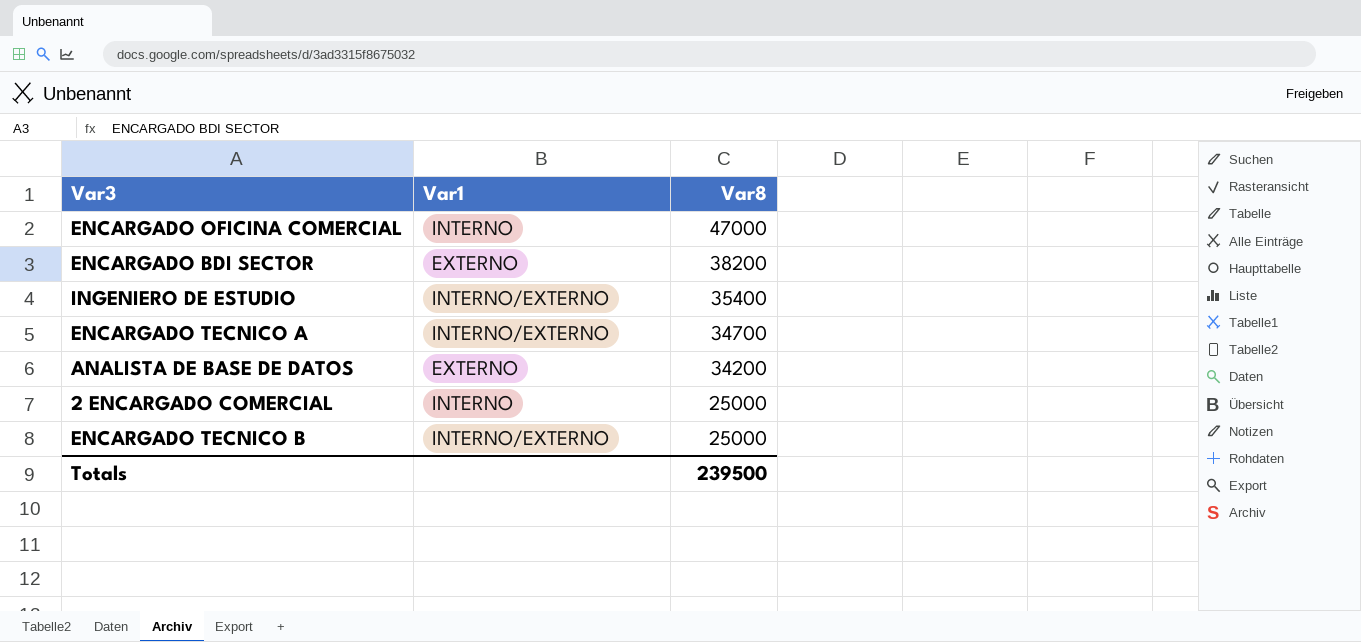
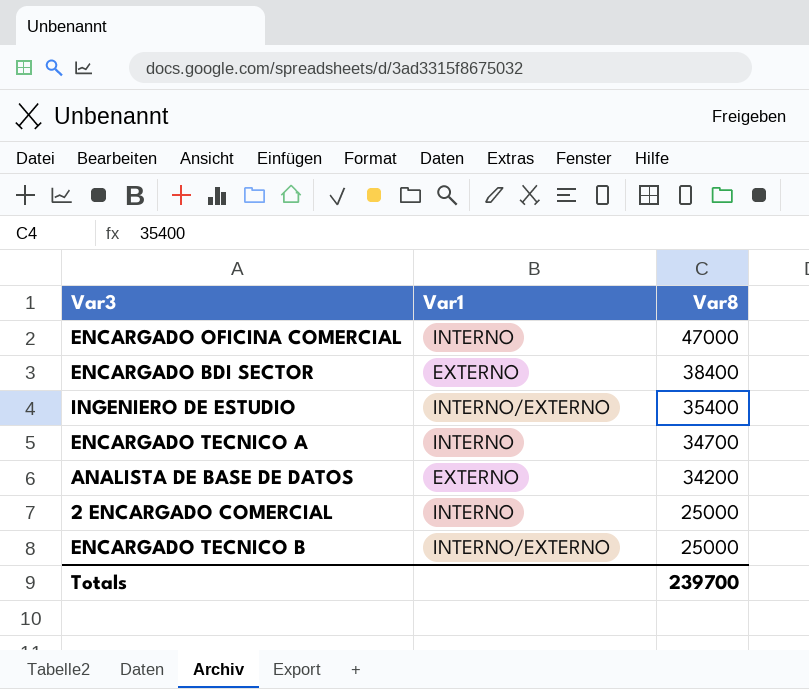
ENCARGADO BDI SECTOR | Var8: 38200 -> 38400
ENCARGADO TECNICO A | Var1: INTERNO/EXTERNO -> INTERNO
Totals | Var8: 239500 -> 239700

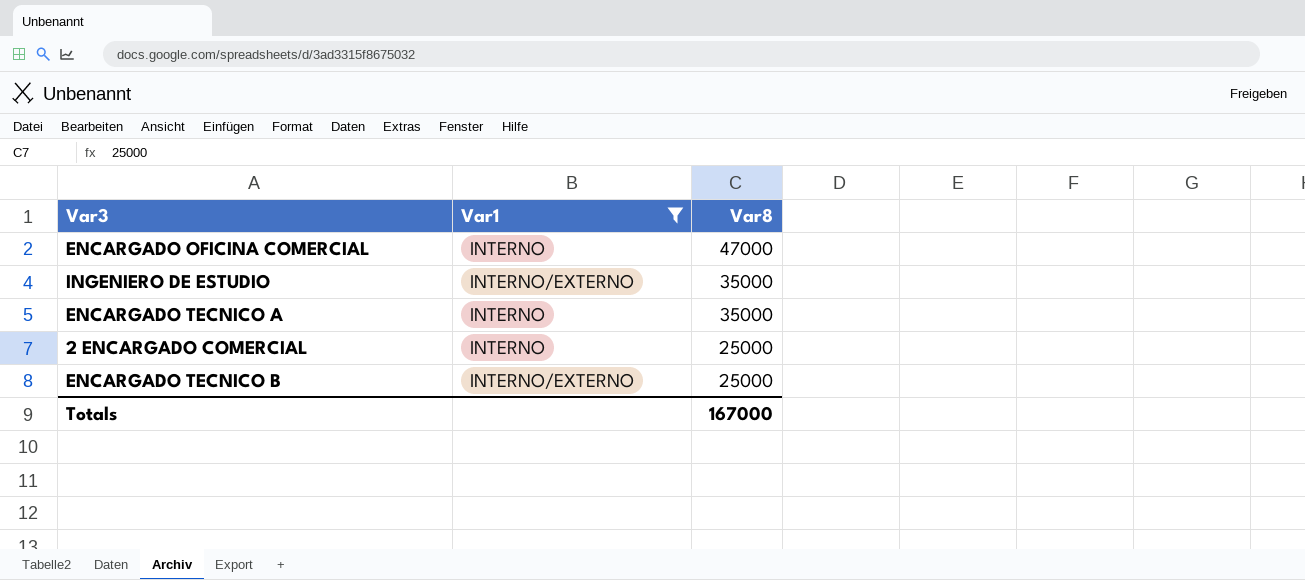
filter: none -> Var1 != EXTERNO
INGENIERO DE ESTUDIO | Var8: 35400 -> 35000
ENCARGADO TECNICO A | Var8: 34700 -> 35000
Totals | Var8: 239700 -> 167000

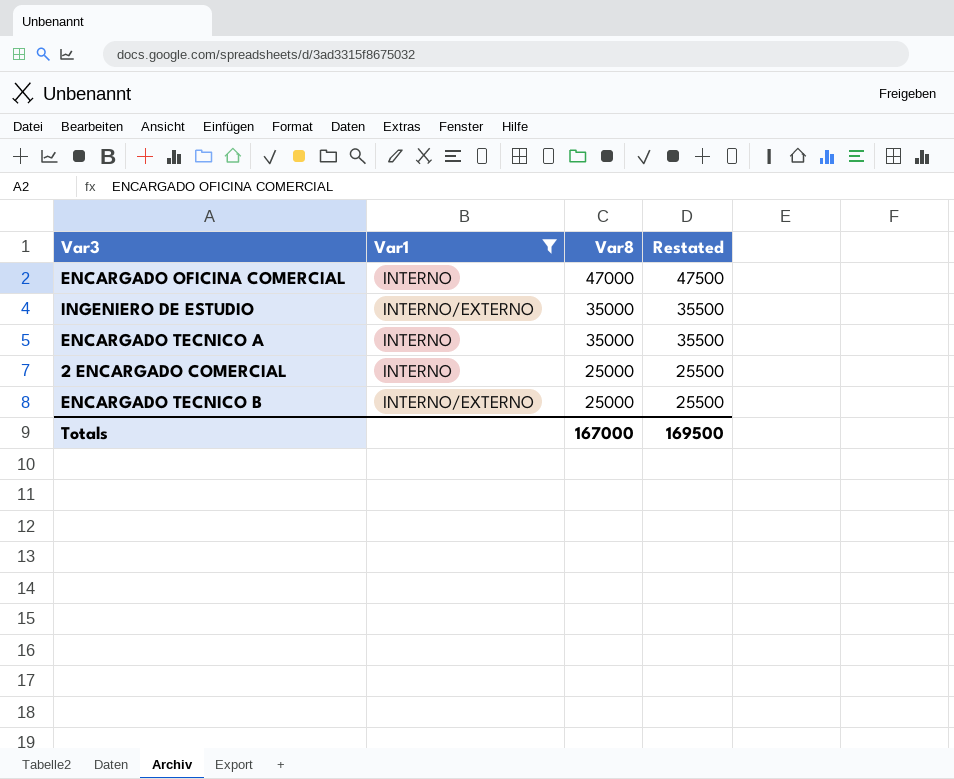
column Restated | formula: none -> [Var8] + 500

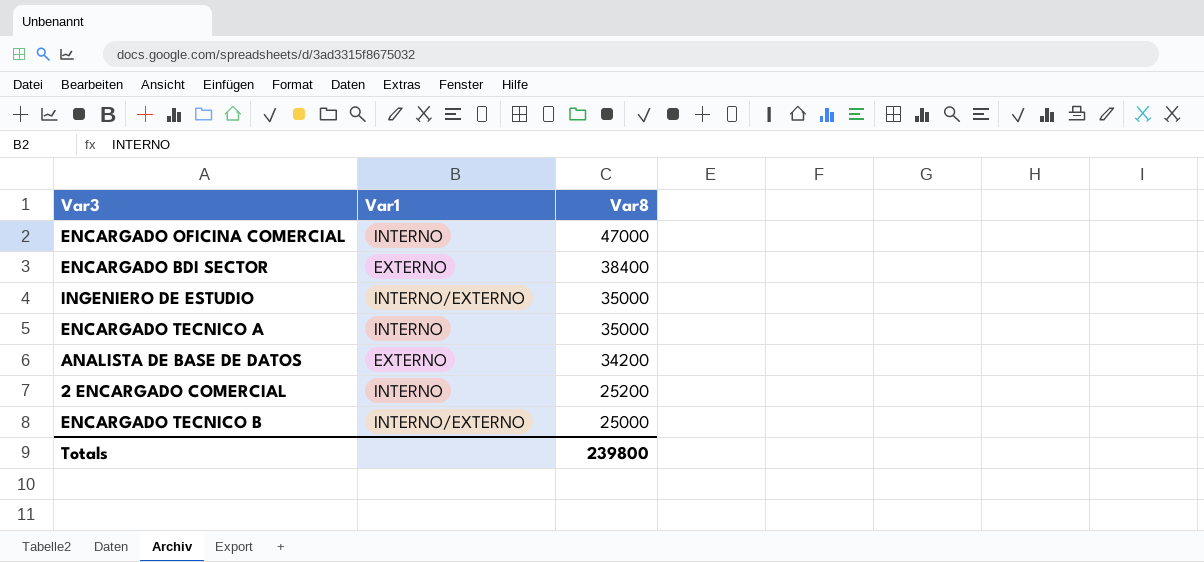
filter: Var1 != EXTERNO -> none
column Restated | formula: [Var8] + 500 -> none
2 ENCARGADO COMERCIAL | Var8: 25000 -> 25200
Totals | Var8: 167000 -> 239800

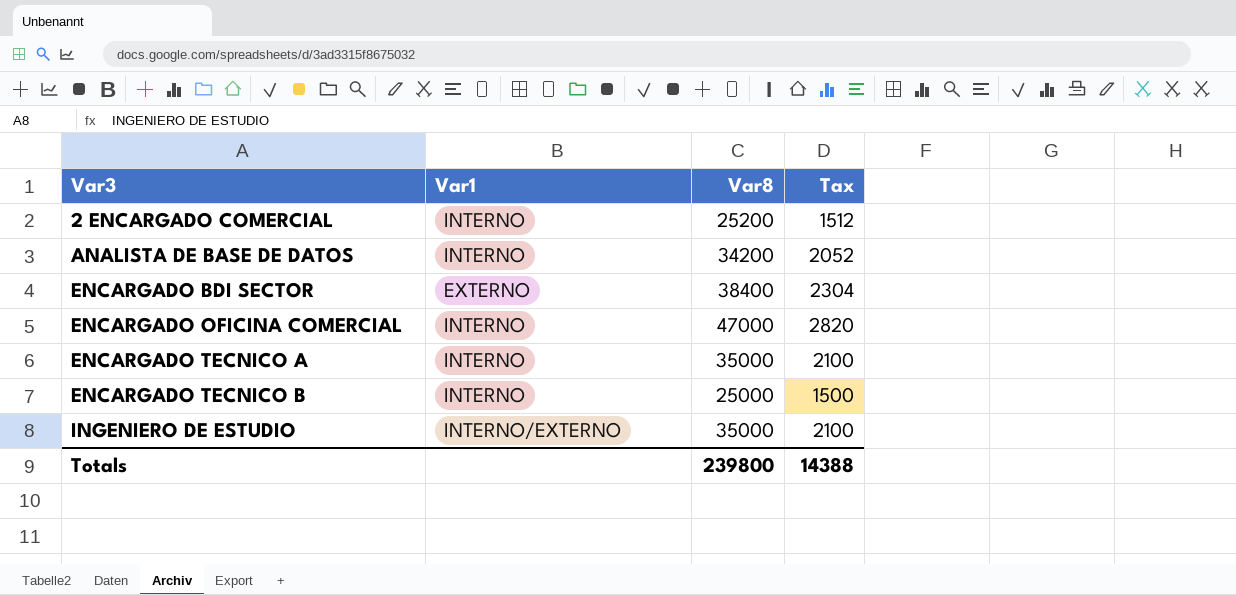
row order: Var8 descending -> Var3 ascending
column Tax | formula: none -> [Var8] * 0.06
ANALISTA DE BASE DE DATOS | Var1: EXTERNO -> INTERNO
ENCARGADO TECNICO B | Var1: INTERNO/EXTERNO -> INTERNO

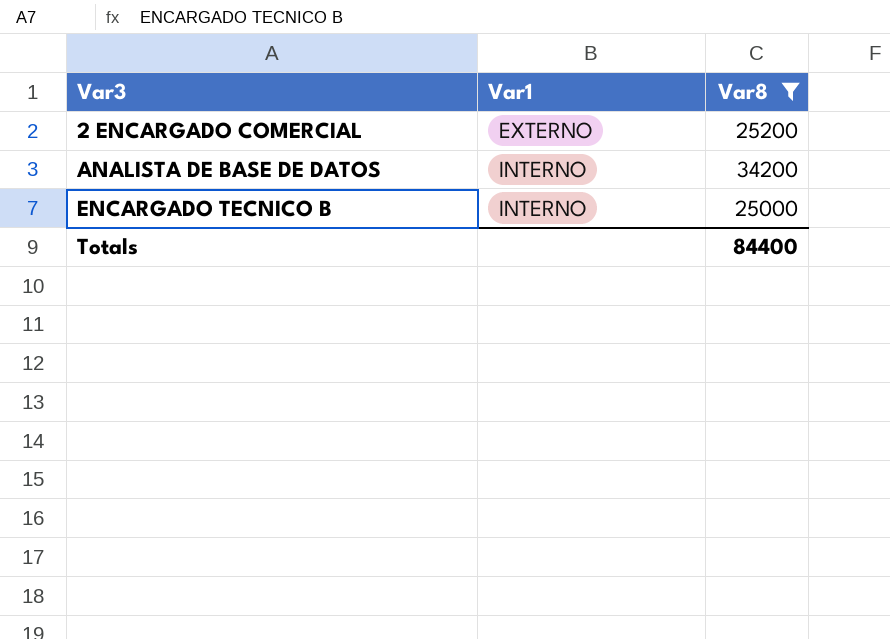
filter: none -> Var8 <= 34200
column Tax | formula: [Var8] * 0.06 -> none
2 ENCARGADO COMERCIAL | Var1: INTERNO -> EXTERNO
Totals | Var8: 239800 -> 84400

